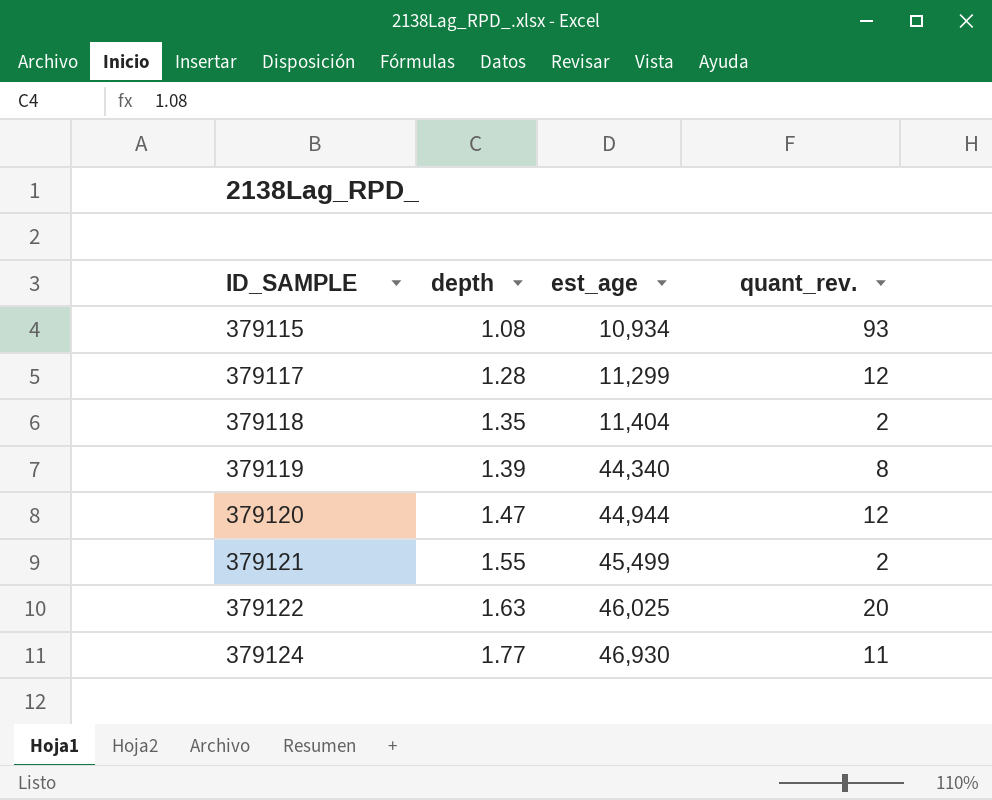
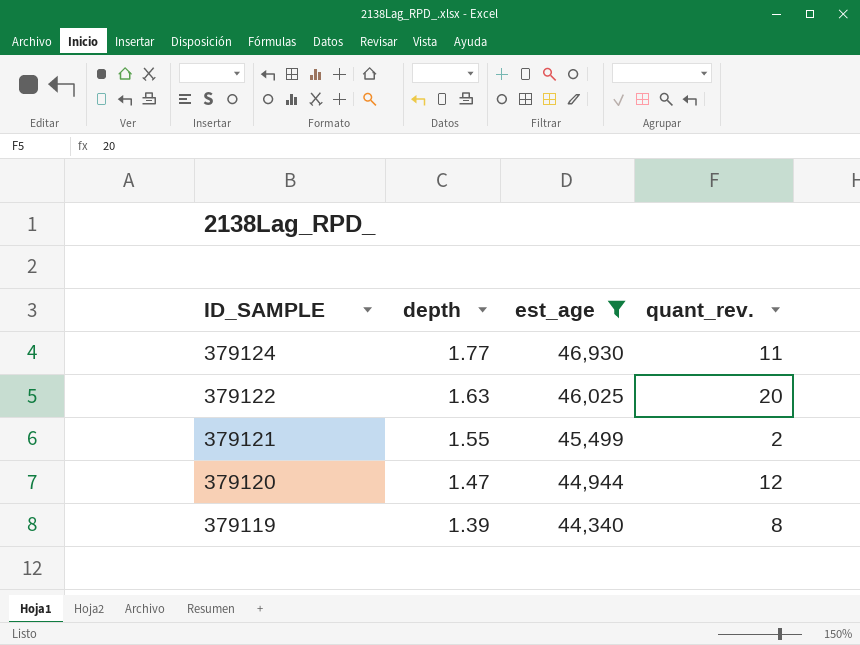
filter: none -> est_age >= 44,340
row order: ID_SAMPLE ascending -> ID_SAMPLE descending

